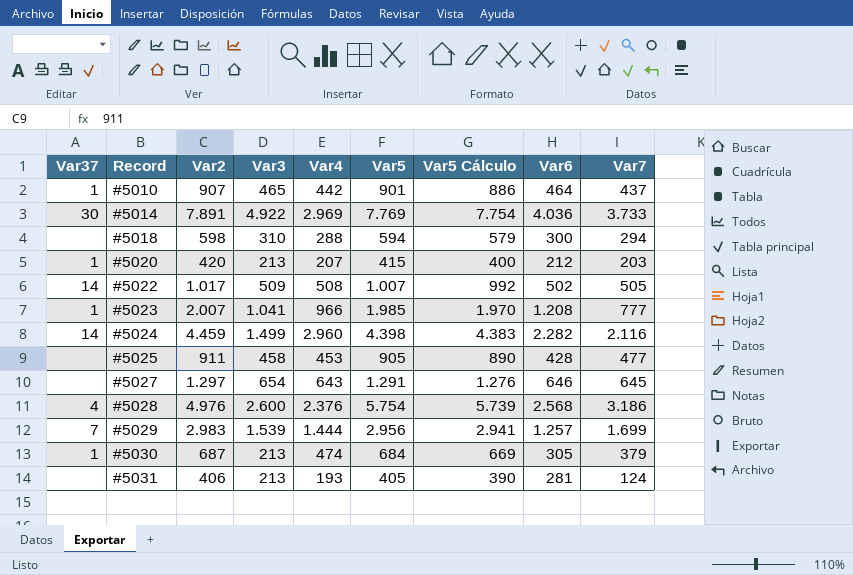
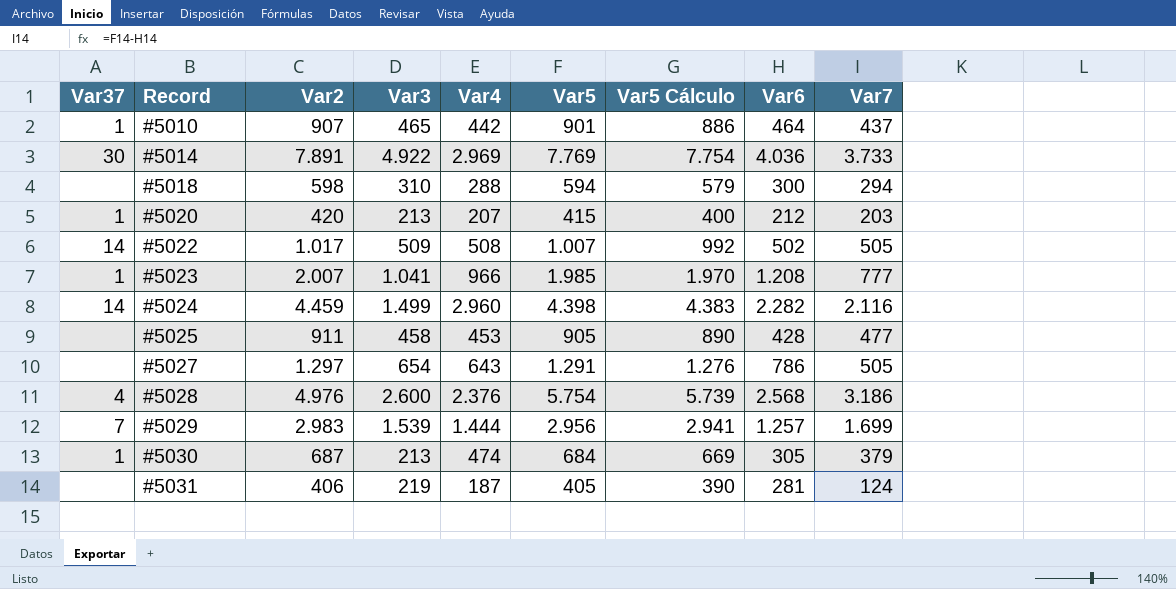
#5027 | Var6: 646 -> 786
#5027 | Var7: 645 -> 505
#5031 | Var3: 213 -> 219
#5031 | Var4: 193 -> 187

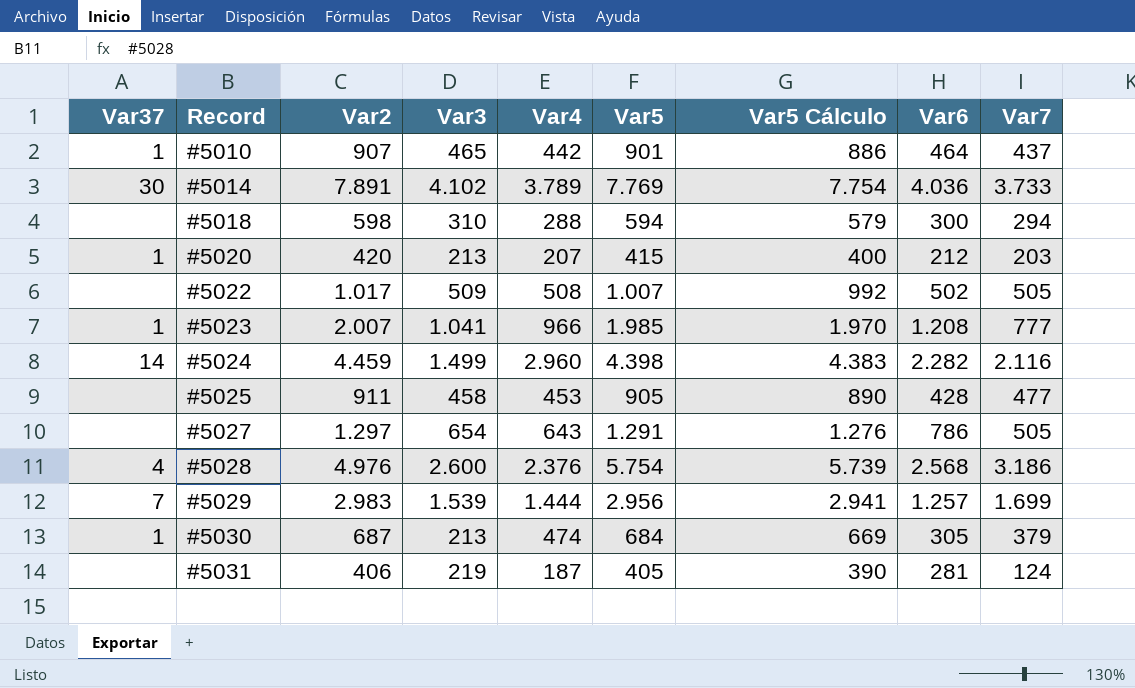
#5014 | Var3: 4.922 -> 4.102
#5014 | Var4: 2.969 -> 3.789
#5022 | Var37: 14 -> none

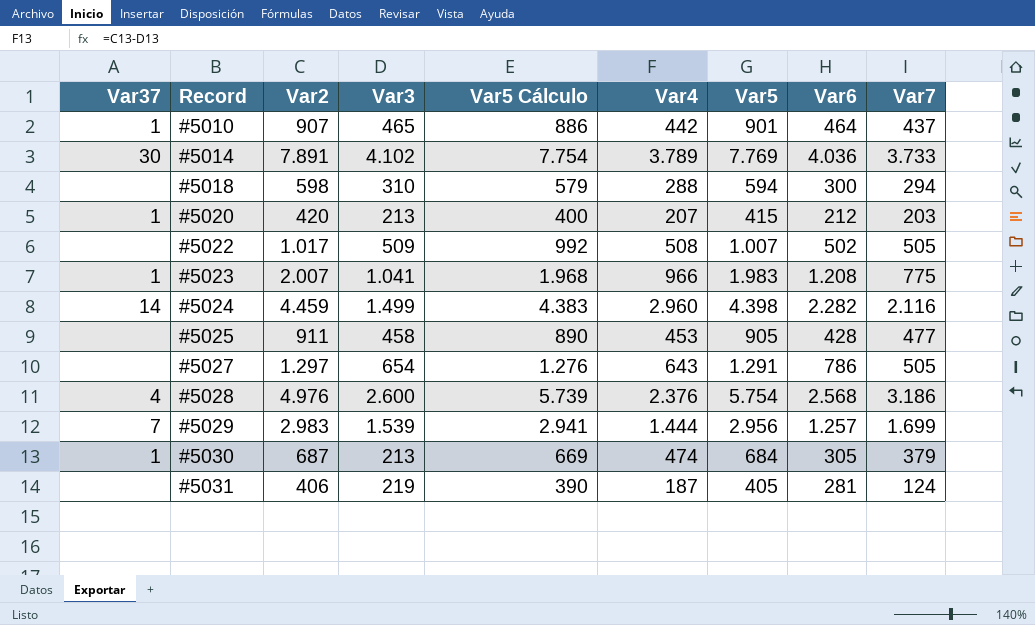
column Var5 Cálculo | position: 7 -> 5
#5023 | Var5 Cálculo: 1.970 -> 1.968
#5023 | Var5: 1.985 -> 1.983
#5023 | Var7: 777 -> 775

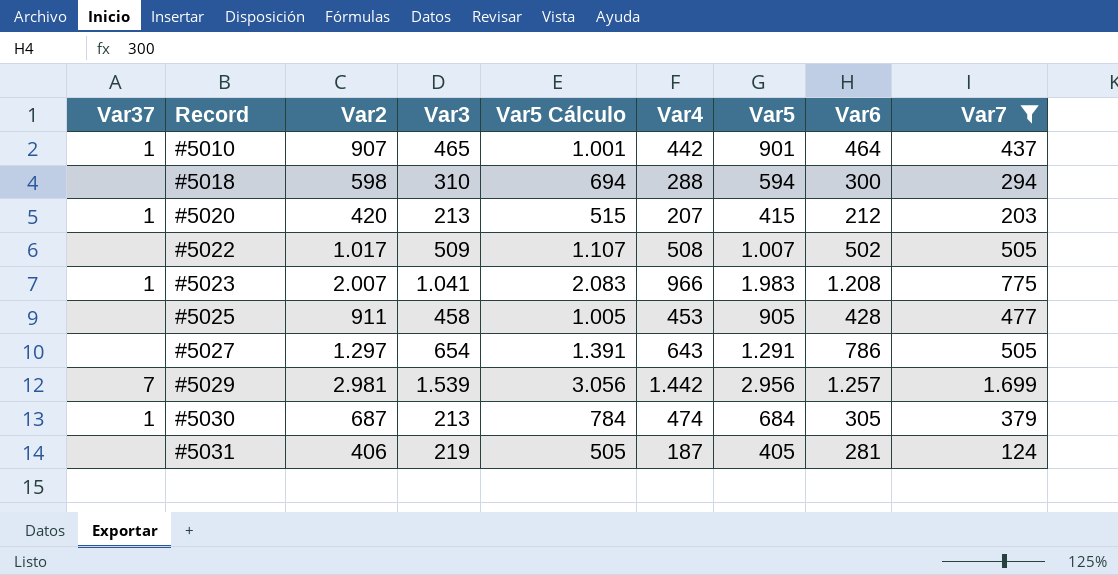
filter: none -> Var7 <= 1.699
column Var5 Cálculo | formula: [Var5] - 15 -> [Var5] + 100
#5029 | Var2: 2.983 -> 2.981
#5029 | Var4: 1.444 -> 1.442

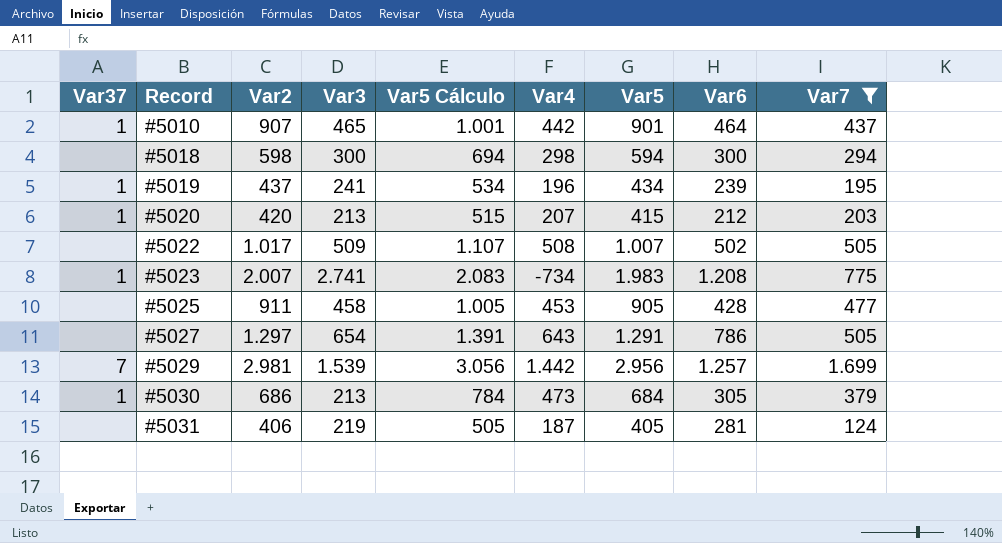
#5018 | Var3: 310 -> 300
#5018 | Var4: 288 -> 298
row #5019: none -> 1 | 437 | 241 | 534 | 196 | 434 | 239 | 195
#5023 | Var3: 1.041 -> 2.741
#5023 | Var4: 966 -> -734
#5030 | Var2: 687 -> 686
#5030 | Var4: 474 -> 473

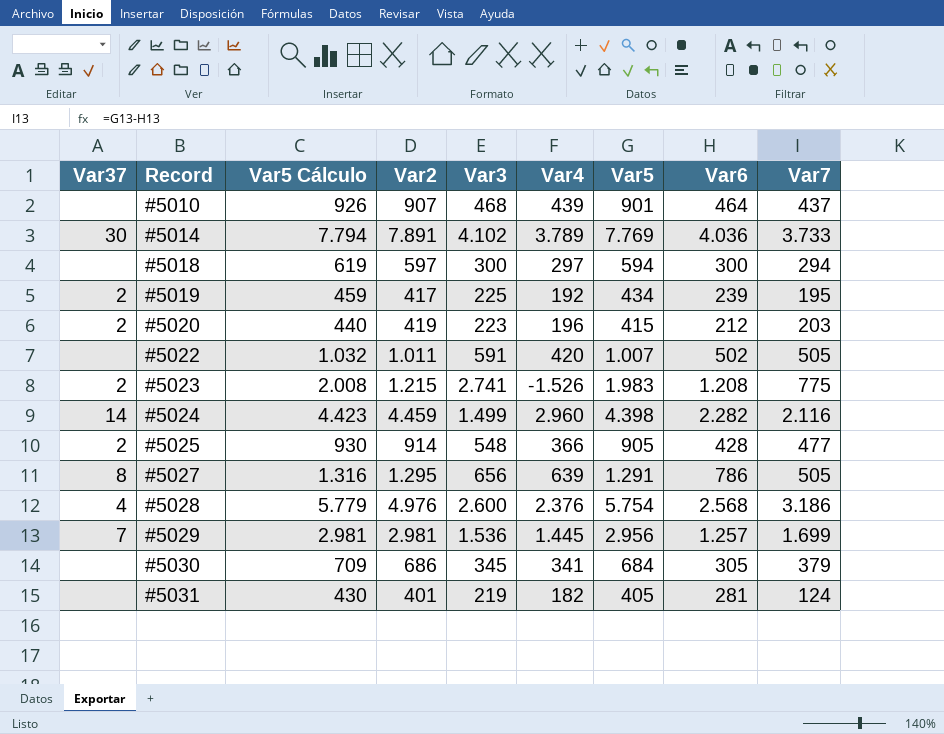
filter: Var7 <= 1.699 -> none
column Var5 Cálculo | formula: [Var5] + 100 -> [Var5] + 25
column Var5 Cálculo | position: 5 -> 3
#5010 | Var37: 1 -> none
#5010 | Var3: 465 -> 468
#5010 | Var4: 442 -> 439
#5018 | Var2: 598 -> 597
#5018 | Var4: 298 -> 297
#5019 | Var37: 1 -> 2
#5019 | Var2: 437 -> 417
#5019 | Var3: 241 -> 225
#5019 | Var4: 196 -> 192
#5020 | Var37: 1 -> 2
#5020 | Var2: 420 -> 419
#5020 | Var3: 213 -> 223
#5020 | Var4: 207 -> 196
#5022 | Var2: 1.017 -> 1.011
#5022 | Var3: 509 -> 591
#5022 | Var4: 508 -> 420
#5023 | Var37: 1 -> 2
#5023 | Var2: 2.007 -> 1.215
#5023 | Var4: -734 -> -1.526
#5025 | Var37: none -> 2
#5025 | Var2: 911 -> 914
#5025 | Var3: 458 -> 548
#5025 | Var4: 453 -> 366
#5027 | Var37: none -> 8
#5027 | Var2: 1.297 -> 1.295
#5027 | Var3: 654 -> 656
#5027 | Var4: 643 -> 639
#5029 | Var3: 1.539 -> 1.536
#5029 | Var4: 1.442 -> 1.445
#5030 | Var37: 1 -> none
#5030 | Var3: 213 -> 345
#5030 | Var4: 473 -> 341
#5031 | Var2: 406 -> 401
#5031 | Var4: 187 -> 182

